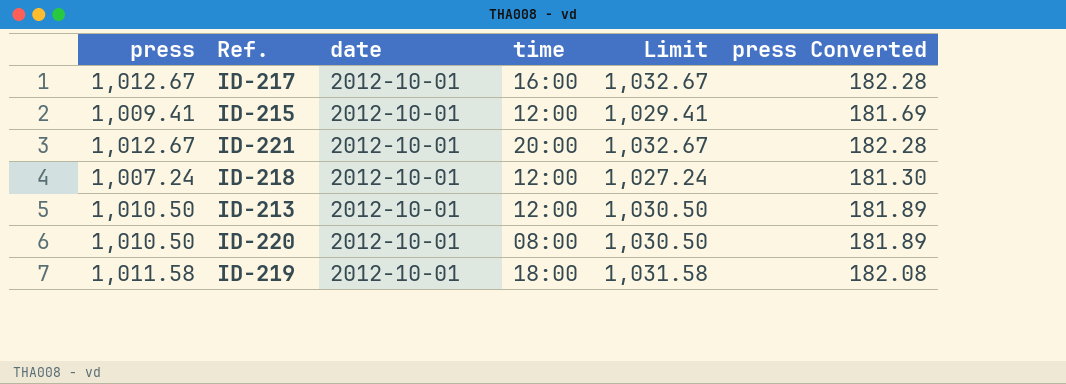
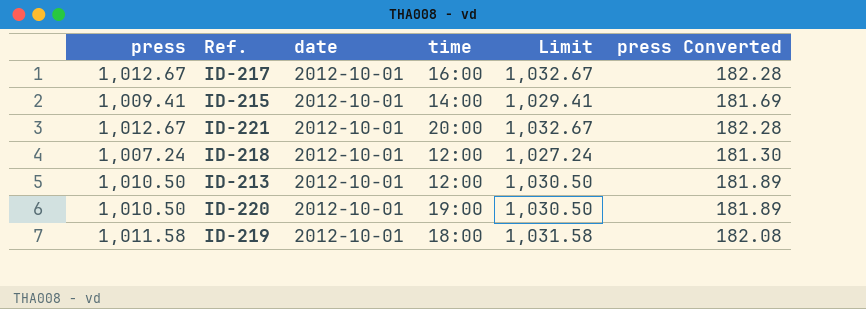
ID-215 | time: 12:00 -> 14:00
ID-220 | time: 08:00 -> 19:00

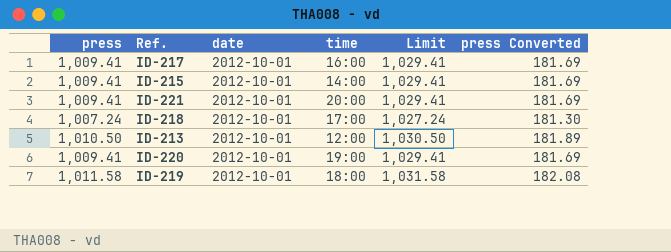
ID-217 | press: 1,012.67 -> 1,009.41
ID-217 | Limit: 1,032.67 -> 1,029.41
ID-217 | press Converted: 182.28 -> 181.69
ID-221 | press: 1,012.67 -> 1,009.41
ID-221 | Limit: 1,032.67 -> 1,029.41
ID-221 | press Converted: 182.28 -> 181.69
ID-218 | time: 12:00 -> 17:00
ID-220 | press: 1,010.50 -> 1,009.41
ID-220 | Limit: 1,030.50 -> 1,029.41
ID-220 | press Converted: 181.89 -> 181.69

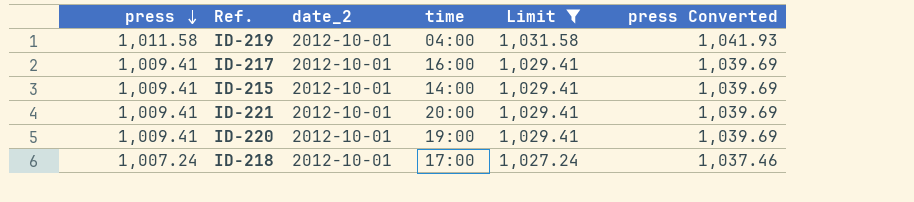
filter: none -> Limit != 1,030.50
row order: none -> press descending
column name: date -> date_2
column press Converted | formula: [press] * 0.18 -> [press] * 1.03
ID-219 | time: 18:00 -> 04:00

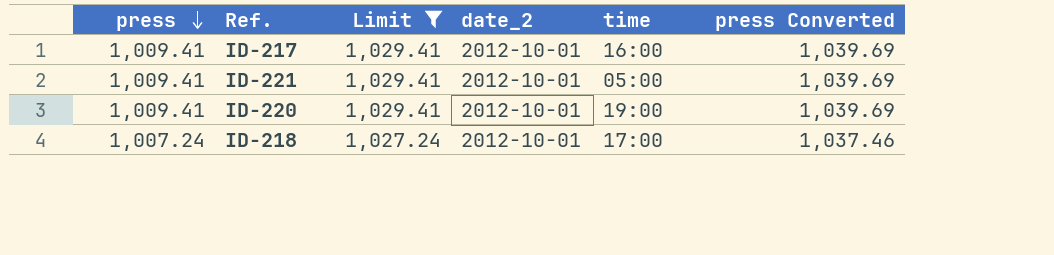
column Limit | position: 5 -> 3
row ID-219: 1,011.58 | 2012-10-01 | 04:00 | 1,031.58 | 1,041.93 -> none
row ID-215: 1,009.41 | 2012-10-01 | 14:00 | 1,029.41 | 1,039.69 -> none
ID-221 | time: 20:00 -> 05:00

